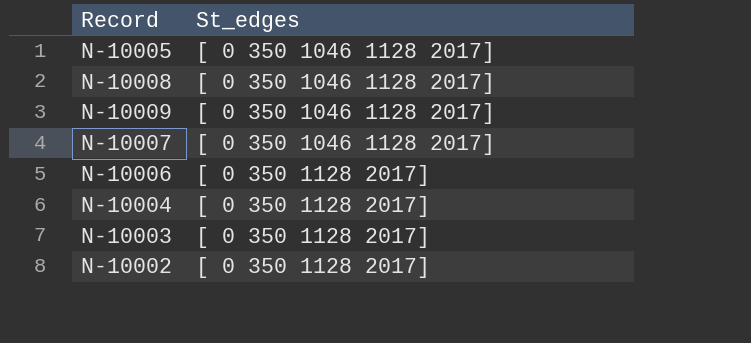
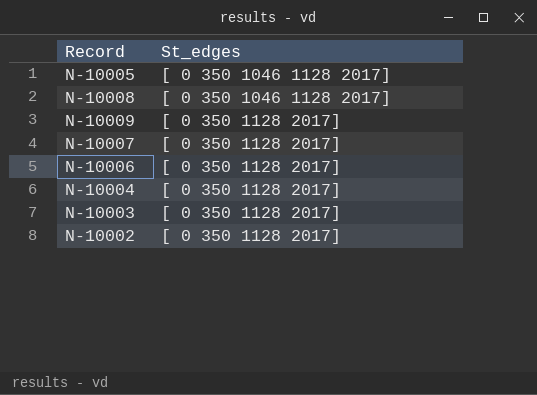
N-10009 | St_edges: [ 0 350 1046 1128 2017] -> [ 0 350 1128 2017]
N-10007 | St_edges: [ 0 350 1046 1128 2017] -> [ 0 350 1128 2017]

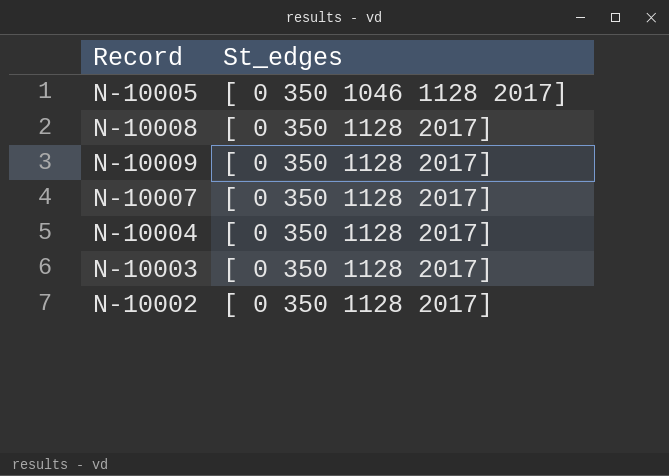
row N-10006: [ 0 350 1128 2017] -> none
N-10008 | St_edges: [ 0 350 1046 1128 2017] -> [ 0 350 1128 2017]

